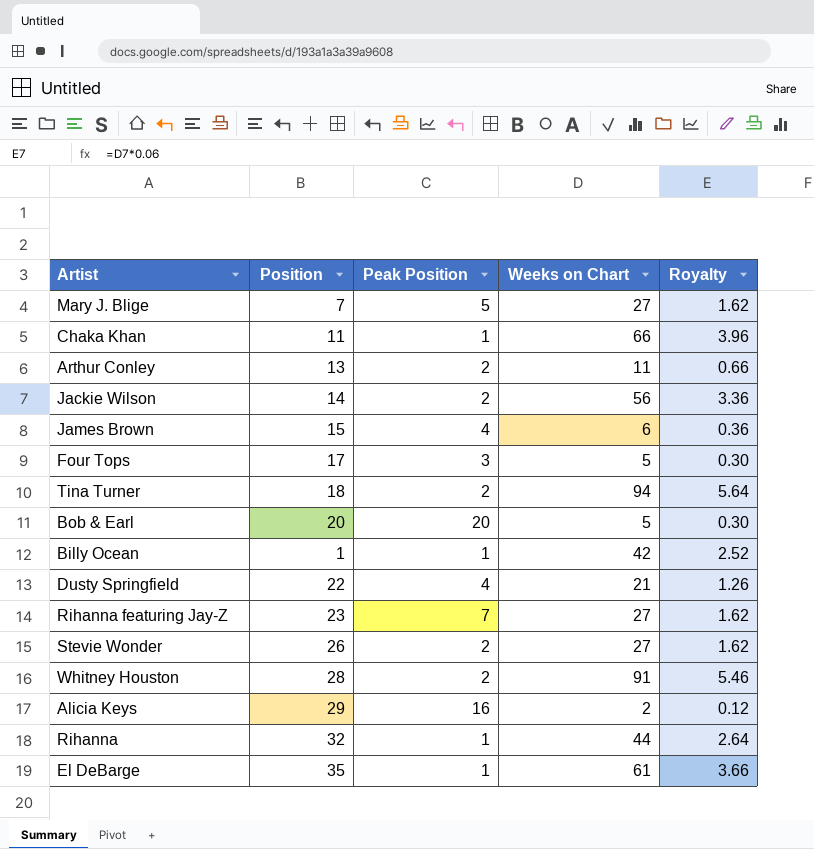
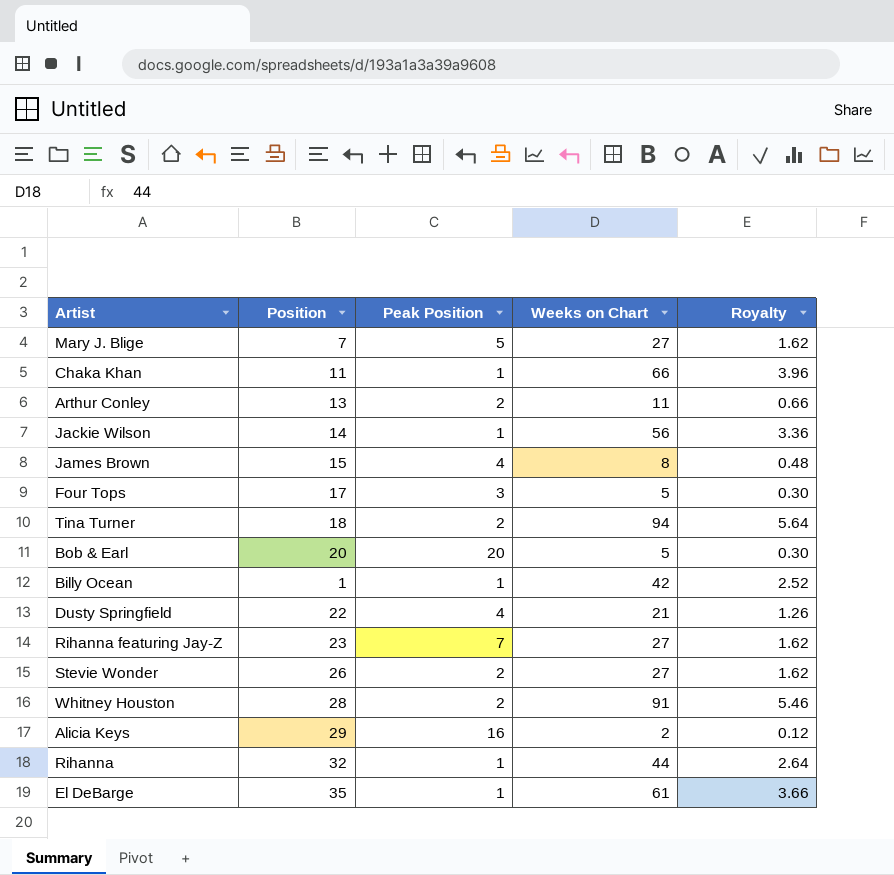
Jackie Wilson | Peak Position: 2 -> 1
James Brown | Weeks on Chart: 6 -> 8
James Brown | Royalty: 0.36 -> 0.48

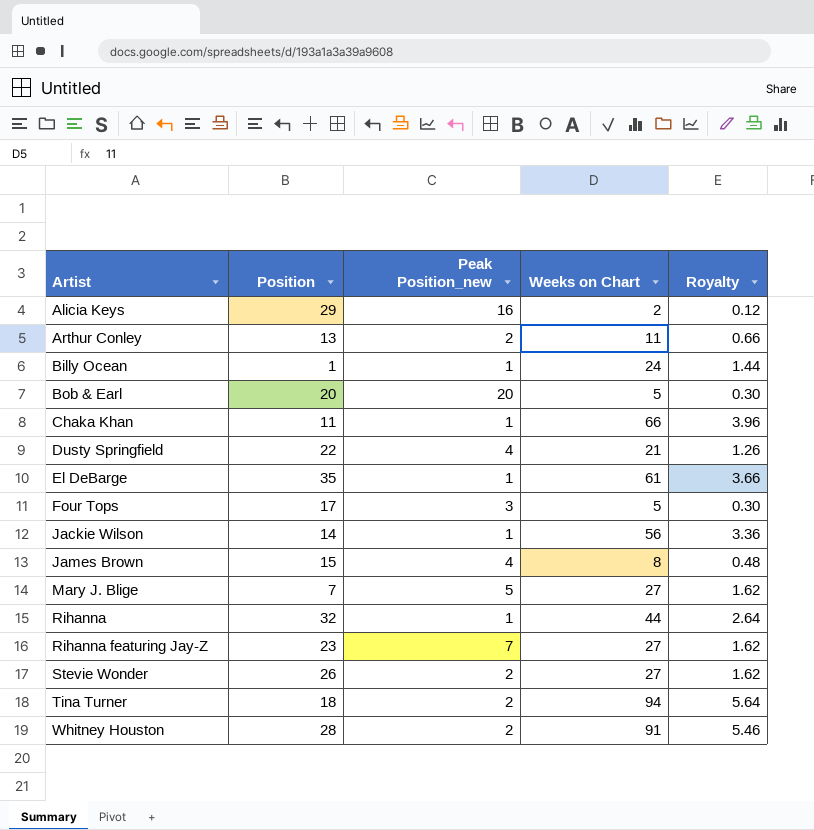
row order: none -> Artist ascending
column name: Peak Position -> Peak Position_new
Billy Ocean | Weeks on Chart: 42 -> 24
Billy Ocean | Royalty: 2.52 -> 1.44

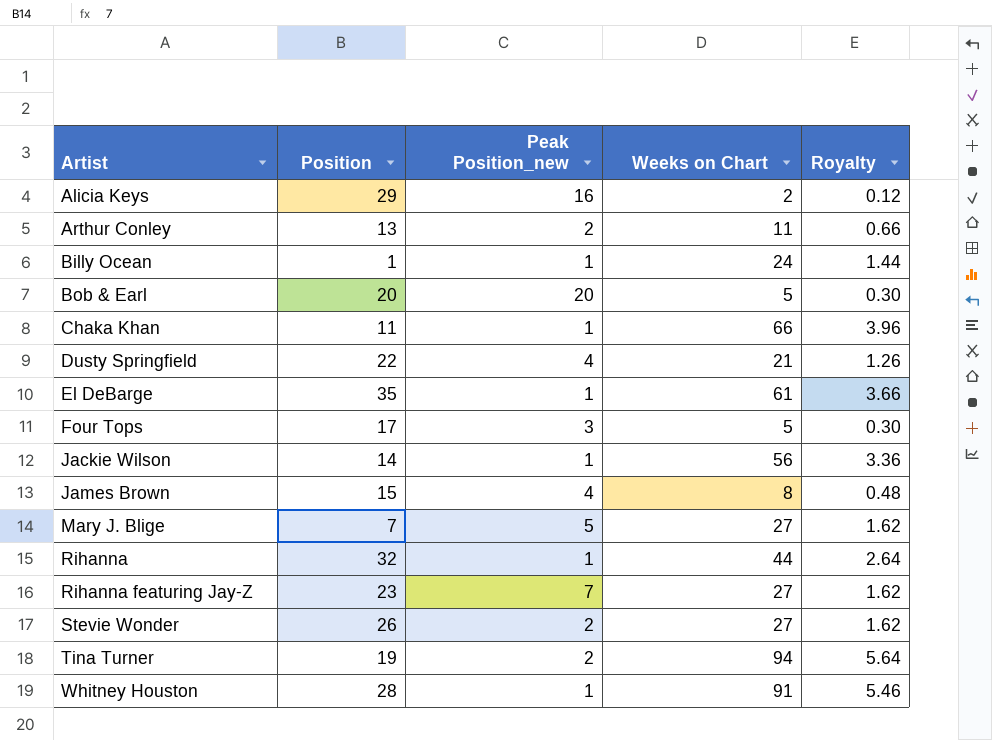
Tina Turner | Position: 18 -> 19
Whitney Houston | Peak Position_new: 2 -> 1

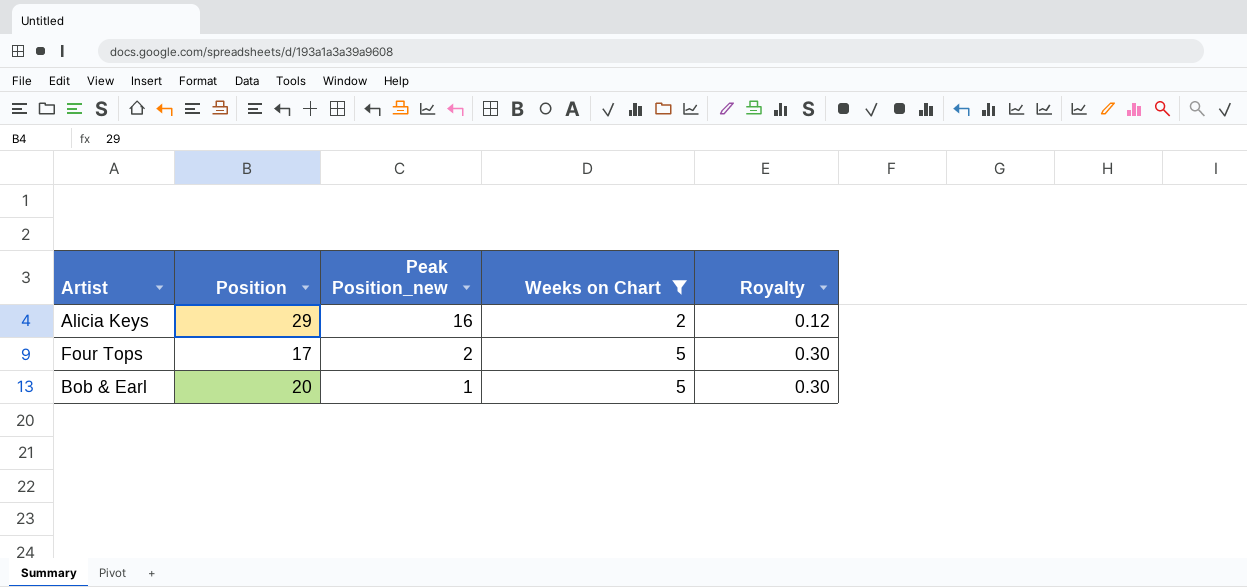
filter: none -> Weeks on Chart <= 5
row order: Artist ascending -> Peak Position_new descending
Four Tops | Peak Position_new: 3 -> 2
Bob & Earl | Peak Position_new: 20 -> 1

